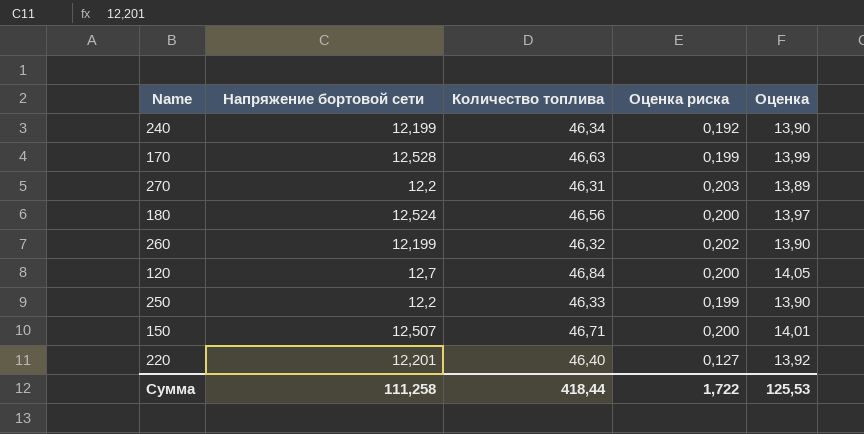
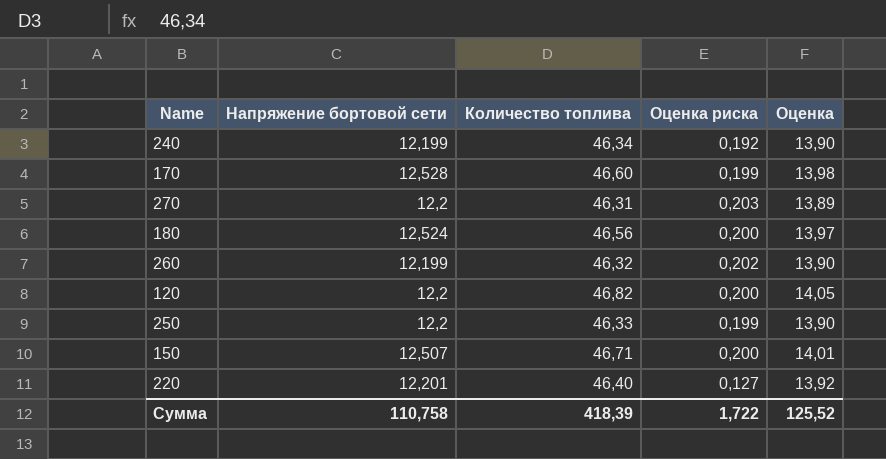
170 | Количество топлива: 46,63 -> 46,60
170 | Оценка: 13,99 -> 13,98
120 | Напряжение бортовой сети: 12,7 -> 12,2
120 | Количество топлива: 46,84 -> 46,82
Сумма | Напряжение бортовой сети: 111,258 -> 110,758
Сумма | Количество топлива: 418,44 -> 418,39
Сумма | Оценка: 125,53 -> 125,52

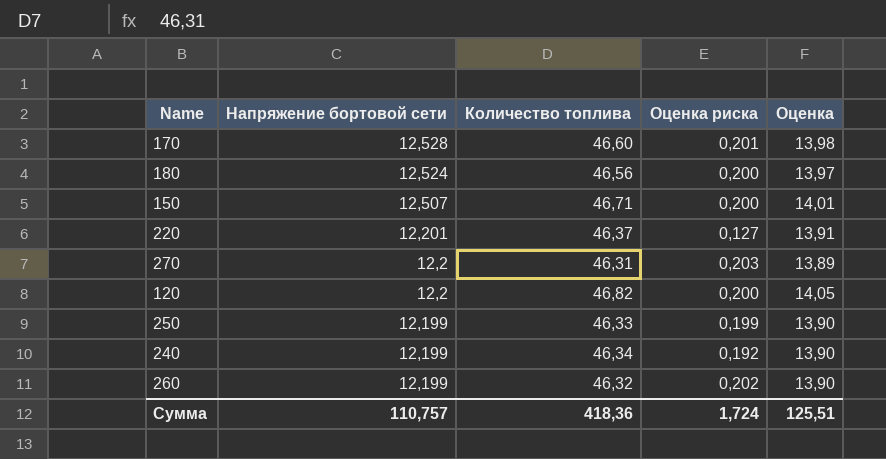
row order: none -> Напряжение бортовой сети descending
170 | Оценка риска: 0,199 -> 0,201
220 | Количество топлива: 46,40 -> 46,37
220 | Оценка: 13,92 -> 13,91
250 | Напряжение бортовой сети: 12,2 -> 12,199
Сумма | Напряжение бортовой сети: 110,758 -> 110,757
Сумма | Количество топлива: 418,39 -> 418,36
Сумма | Оценка риска: 1,722 -> 1,724
Сумма | Оценка: 125,52 -> 125,51

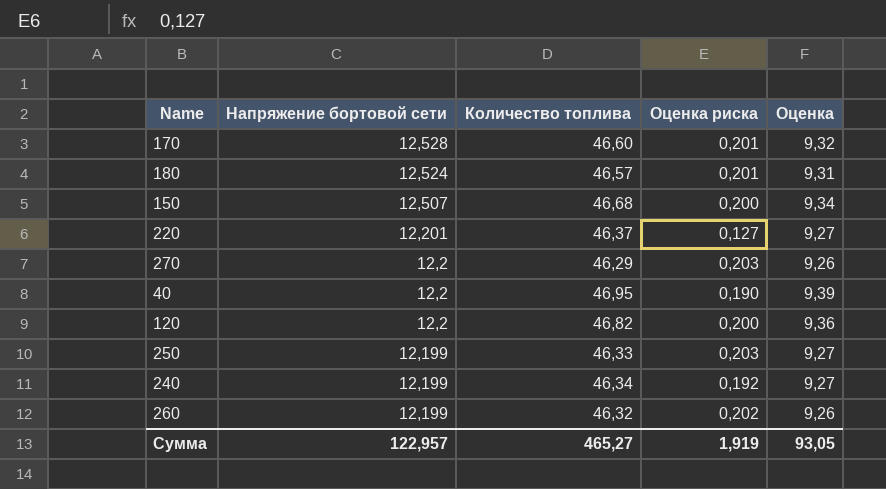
column Оценка | formula: [Количество топлива] * 0,3 -> [Количество топлива] * 0,2
180 | Количество топлива: 46,56 -> 46,57
180 | Оценка риска: 0,200 -> 0,201
150 | Количество топлива: 46,71 -> 46,68
270 | Количество топлива: 46,31 -> 46,29
row 40: none -> 12,2 | 46,95 | 0,190 | 9,39
250 | Оценка риска: 0,199 -> 0,203
Сумма | Напряжение бортовой сети: 110,757 -> 122,957
Сумма | Количество топлива: 418,36 -> 465,27
Сумма | Оценка риска: 1,724 -> 1,919
Сумма | Оценка: 125,51 -> 93,05

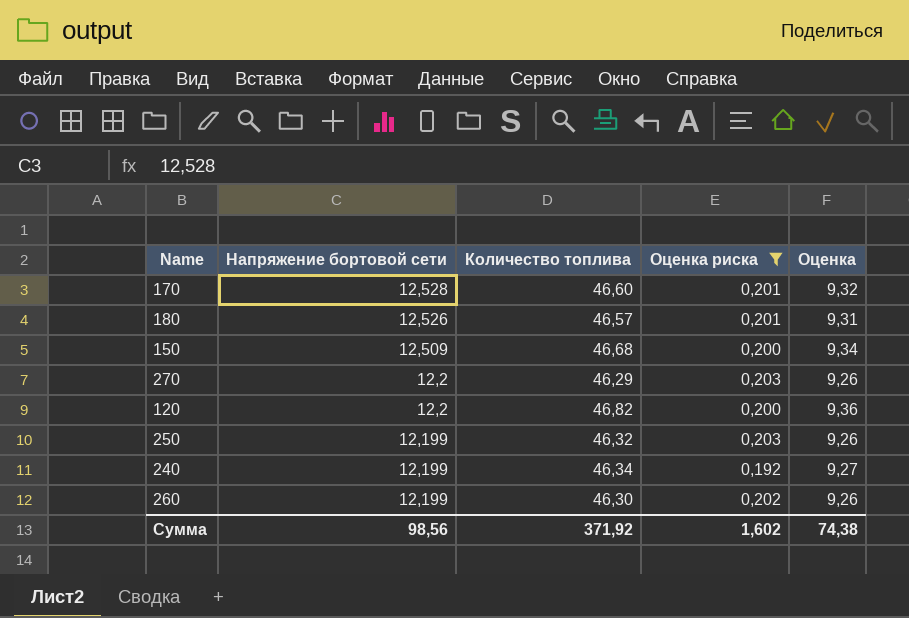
filter: none -> Оценка риска >= 0,192
180 | Напряжение бортовой сети: 12,524 -> 12,526
150 | Напряжение бортовой сети: 12,507 -> 12,509
250 | Количество топлива: 46,33 -> 46,32
250 | Оценка: 9,27 -> 9,26
260 | Количество топлива: 46,32 -> 46,30
Сумма | Напряжение бортовой сети: 122,957 -> 98,56
Сумма | Количество топлива: 465,27 -> 371,92
Сумма | Оценка риска: 1,919 -> 1,602
Сумма | Оценка: 93,05 -> 74,38

